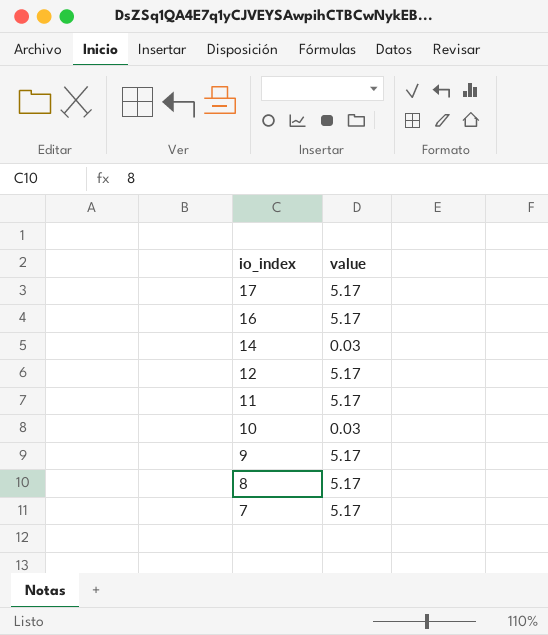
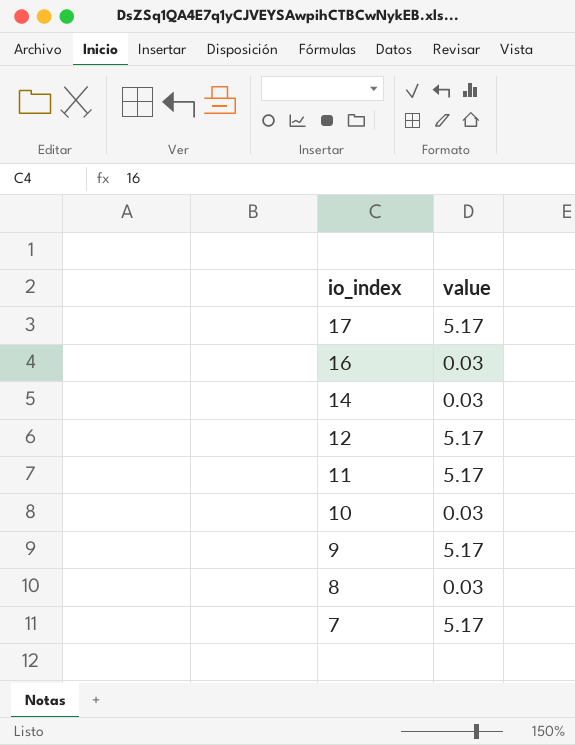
16 | value: 5.17 -> 0.03
8 | value: 5.17 -> 0.03

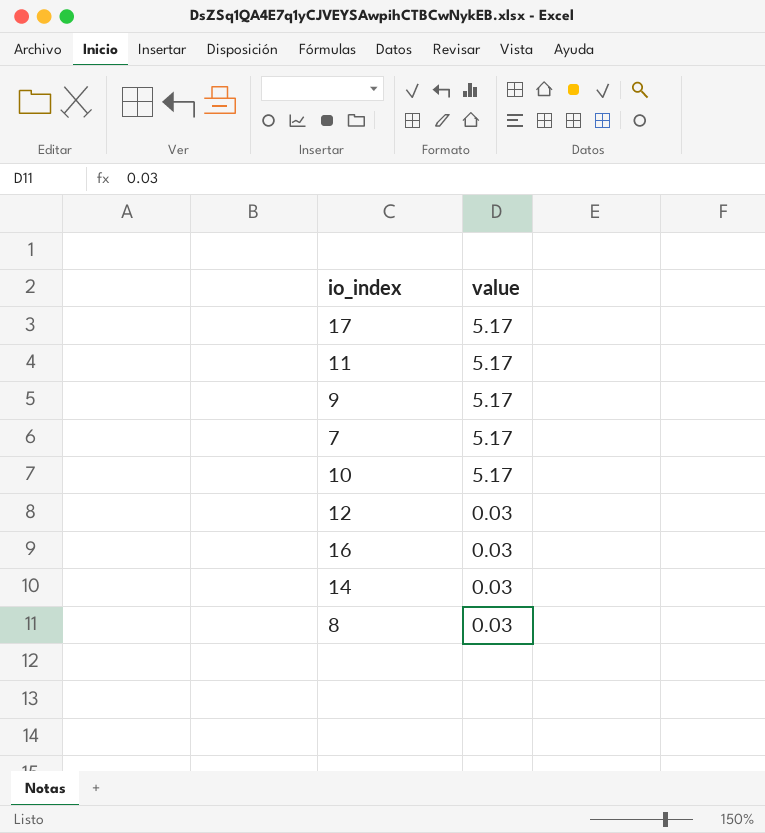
row order: io_index descending -> value descending
10 | value: 0.03 -> 5.17
12 | value: 5.17 -> 0.03

